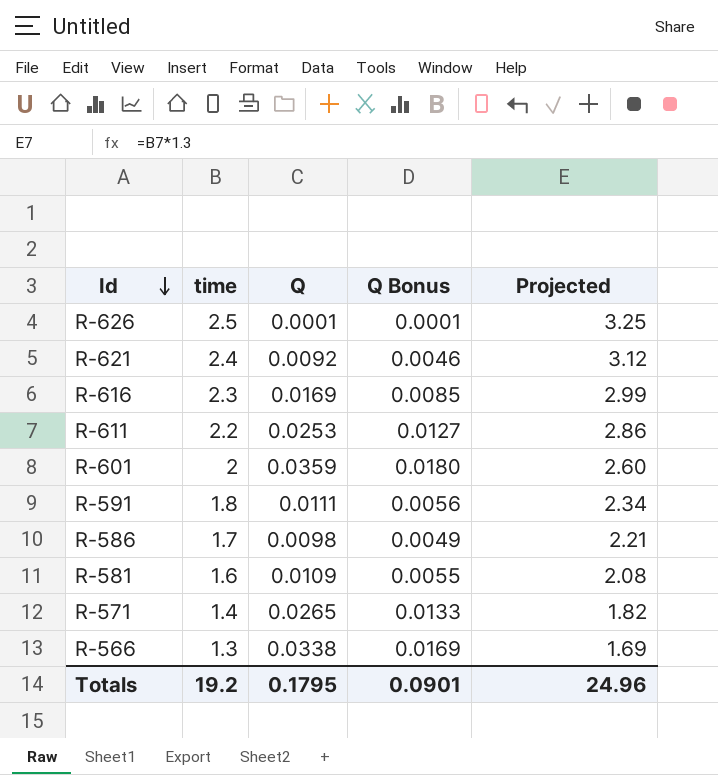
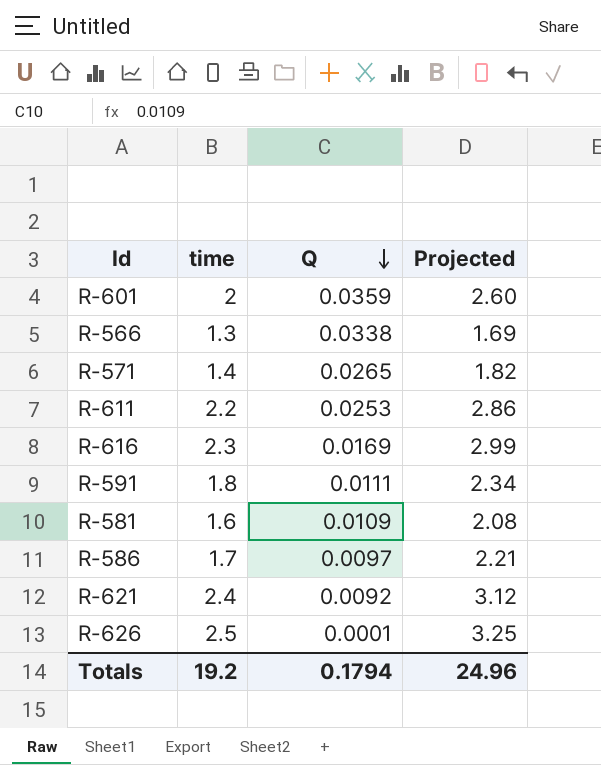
row order: Id descending -> Q descending
column Q Bonus | formula: [Q] * 0.5 -> none
R-586 | Q: 0.0098 -> 0.0097
Totals | Q: 0.1795 -> 0.1794

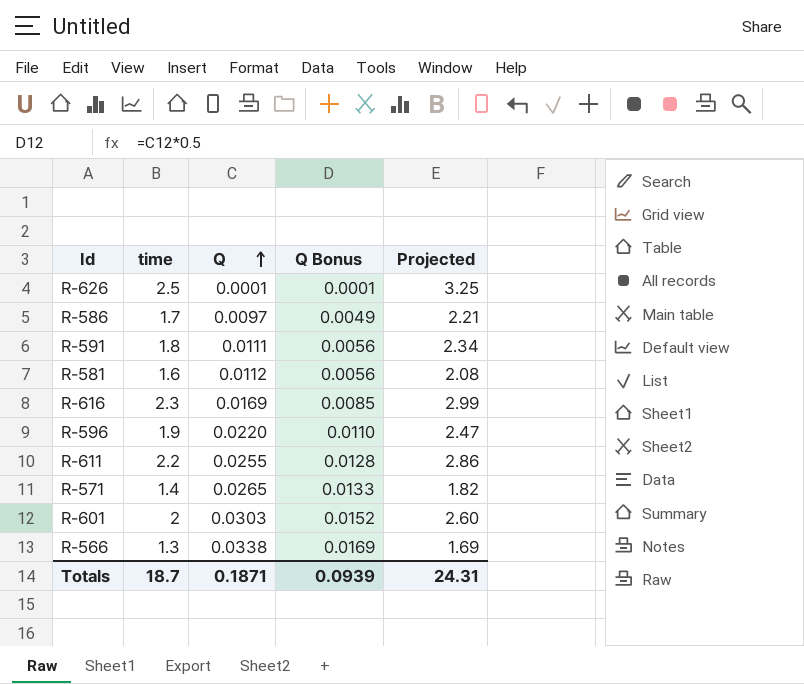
row order: Q descending -> Q ascending
column Q Bonus | formula: none -> [Q] * 0.5
row R-621: 2.4 | 0.0092 | 3.12 -> none
R-581 | Q: 0.0109 -> 0.0112
row R-596: none -> 1.9 | 0.0220 | 0.0110 | 2.47
R-611 | Q: 0.0253 -> 0.0255
R-601 | Q: 0.0359 -> 0.0303
Totals | time: 19.2 -> 18.7
Totals | Q: 0.1794 -> 0.1871
Totals | Projected: 24.96 -> 24.31

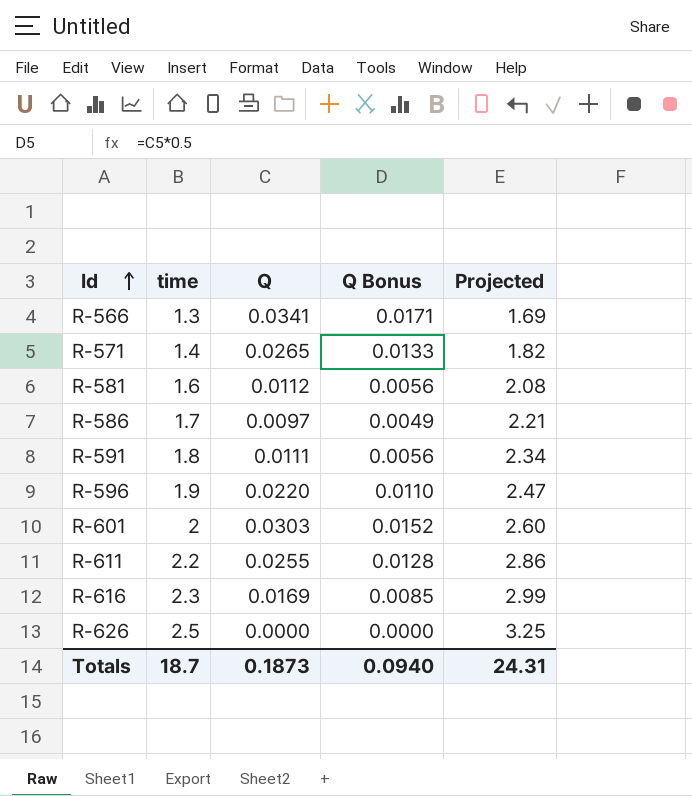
row order: Q ascending -> Id ascending
R-566 | Q: 0.0338 -> 0.0341
R-566 | Q Bonus: 0.0169 -> 0.0171
R-626 | Q: 0.0001 -> 0.0000
R-626 | Q Bonus: 0.0001 -> 0.0000
Totals | Q: 0.1871 -> 0.1873
Totals | Q Bonus: 0.0939 -> 0.0940

